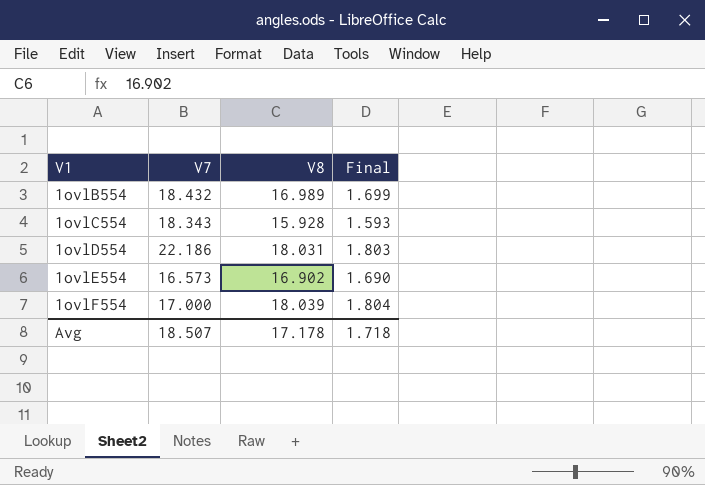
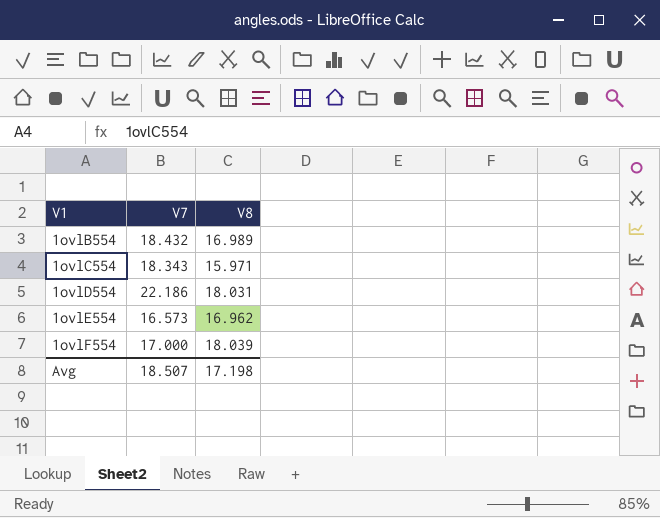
column Final | formula: [V8] * 0.1 -> none
1ovlC554 | V8: 15.928 -> 15.971
1ovlE554 | V8: 16.902 -> 16.962
Avg | V8: 17.178 -> 17.198

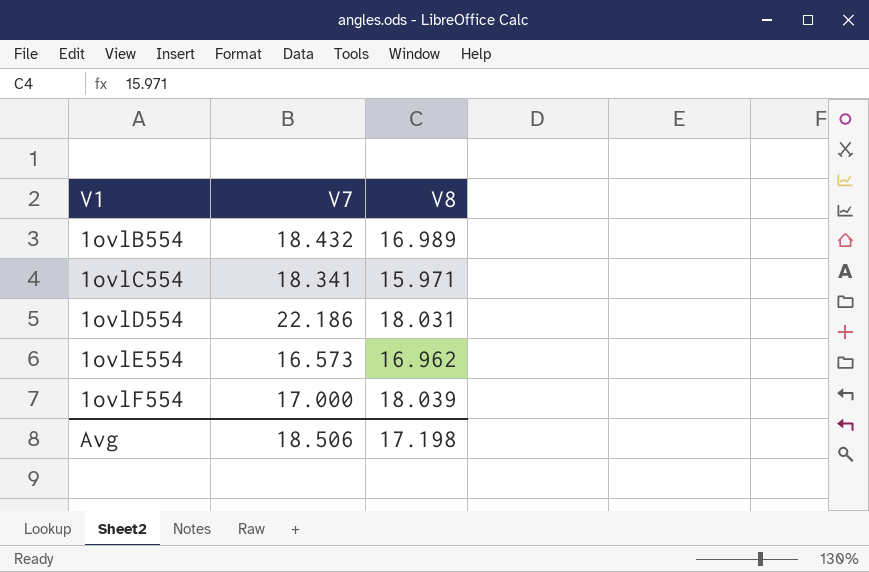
1ovlC554 | V7: 18.343 -> 18.341
Avg | V7: 18.507 -> 18.506

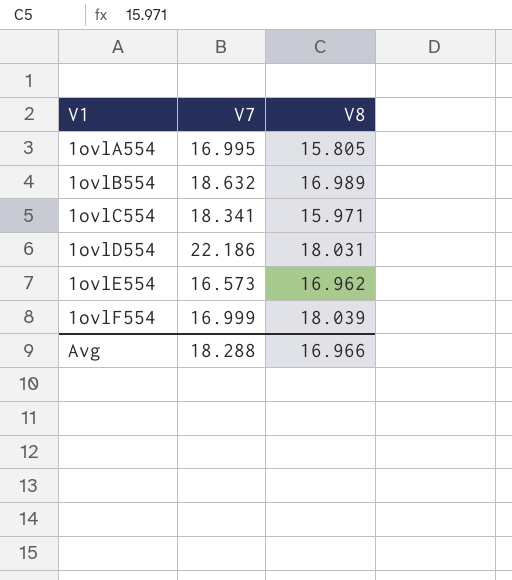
row 1ovlA554: none -> 16.995 | 15.805
1ovlB554 | V7: 18.432 -> 18.632
1ovlF554 | V7: 17.000 -> 16.999
Avg | V7: 18.506 -> 18.288
Avg | V8: 17.198 -> 16.966

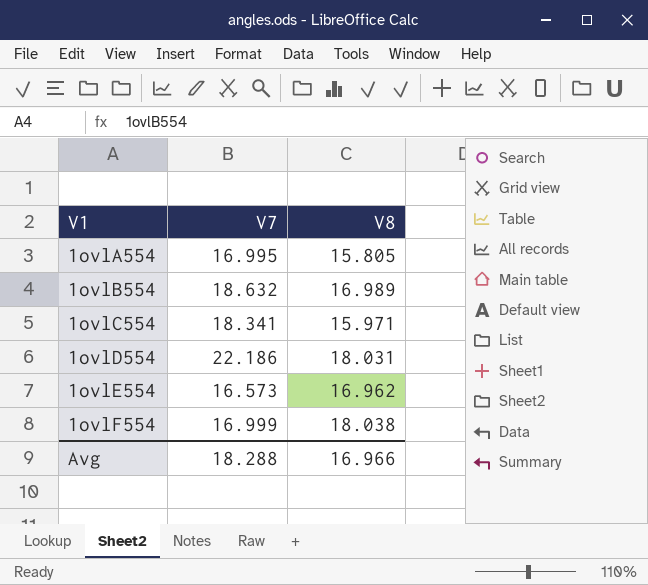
1ovlF554 | V8: 18.039 -> 18.038

